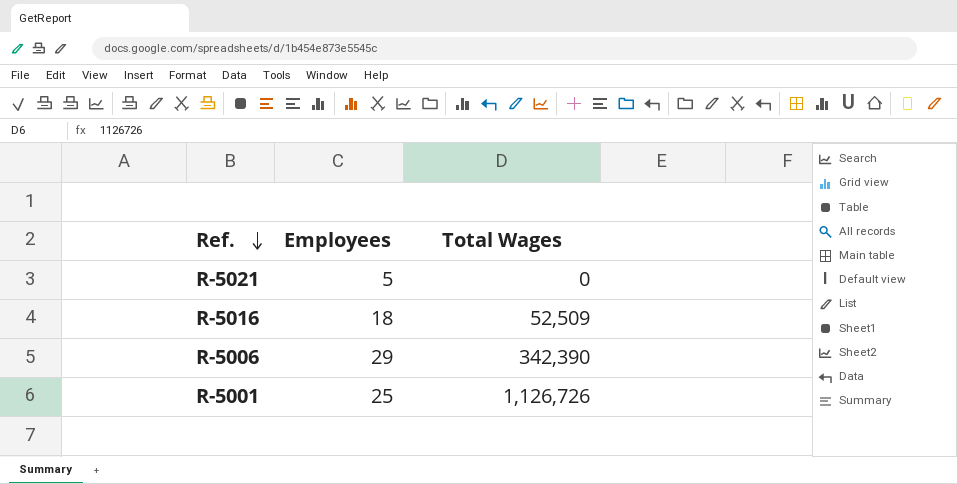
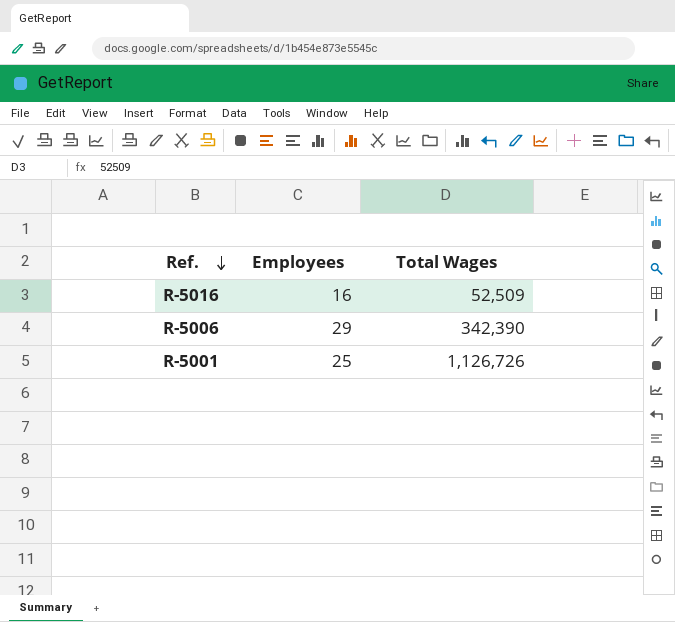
row R-5021: 5 | 0 -> none
R-5016 | Employees: 18 -> 16

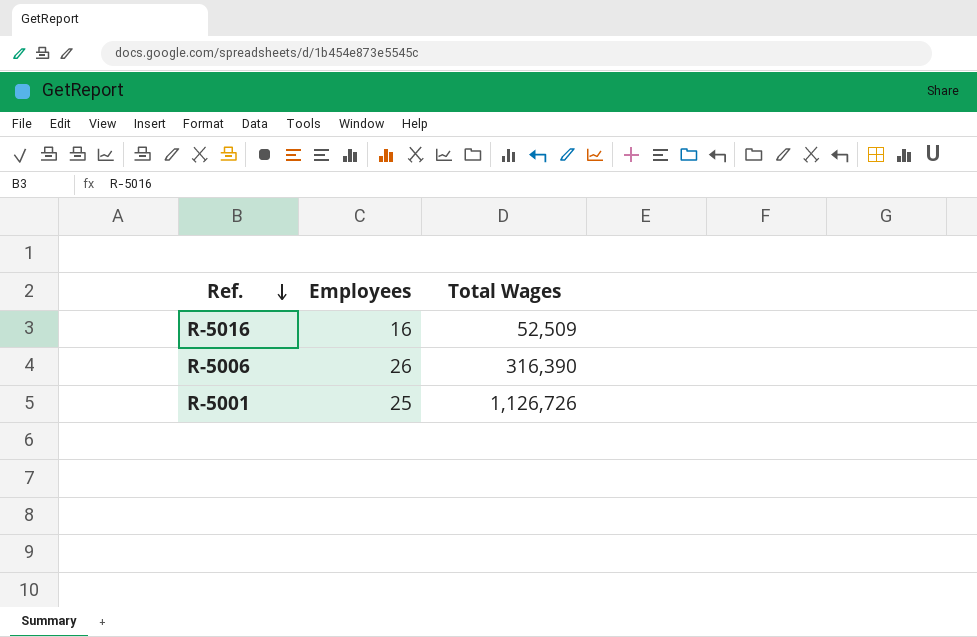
R-5006 | Employees: 29 -> 26
R-5006 | Total Wages: 342,390 -> 316,390

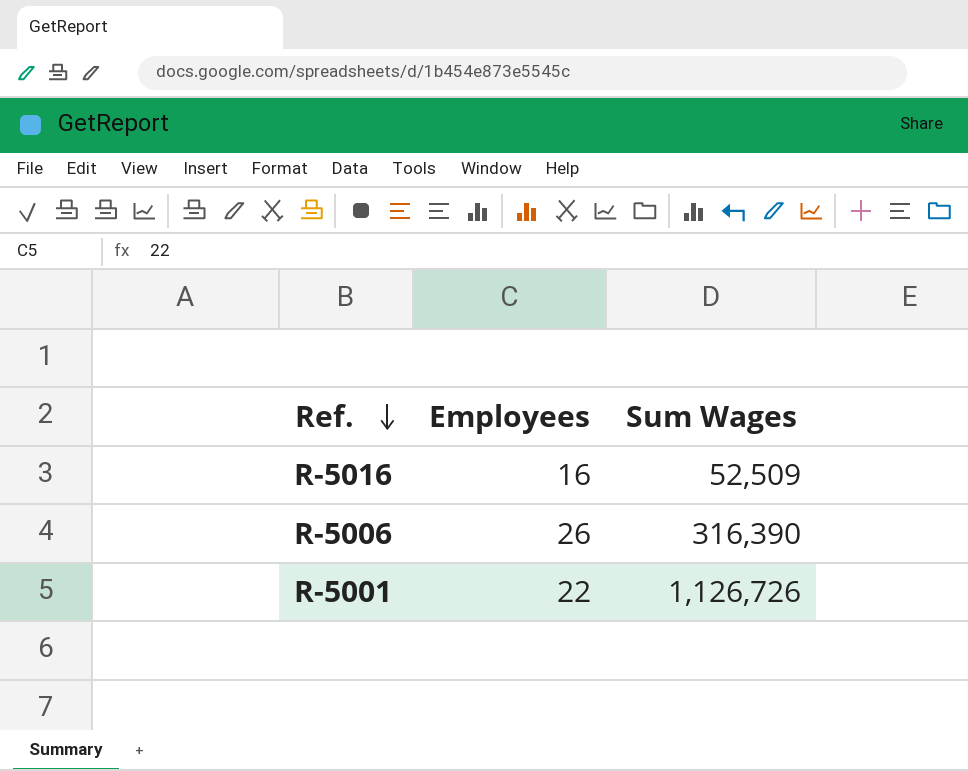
column name: Total Wages -> Sum Wages
R-5001 | Employees: 25 -> 22

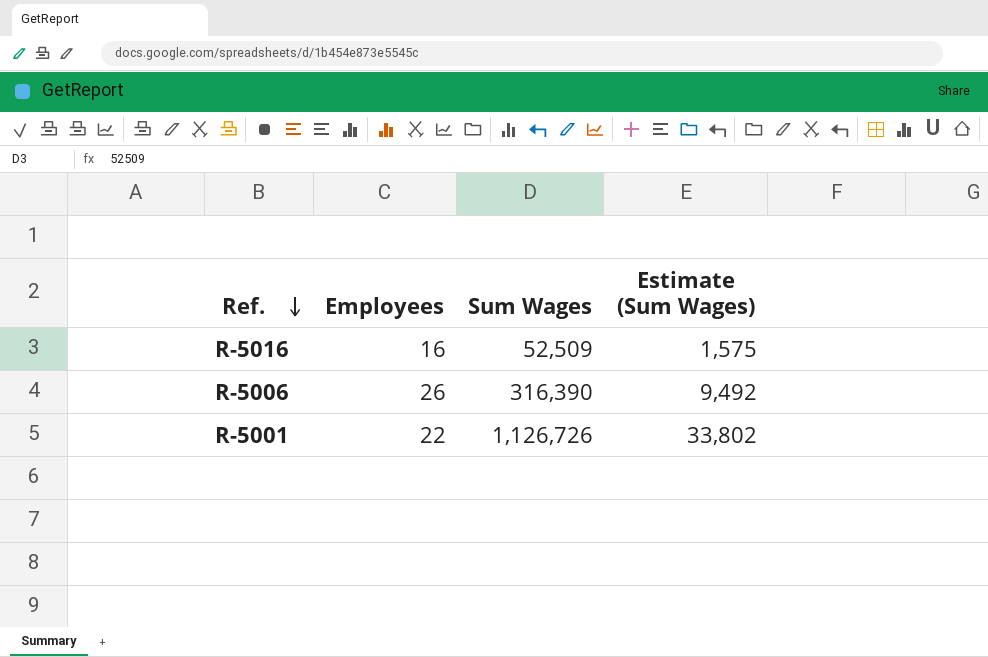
column Estimate (Sum Wages) | formula: none -> [Sum Wages] * 0.03

